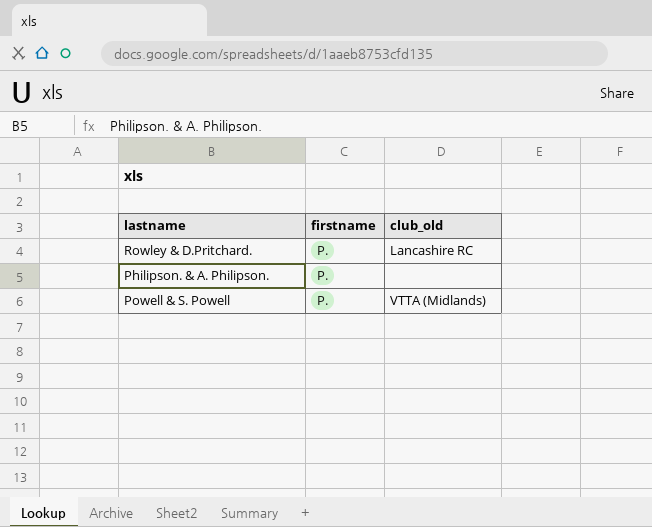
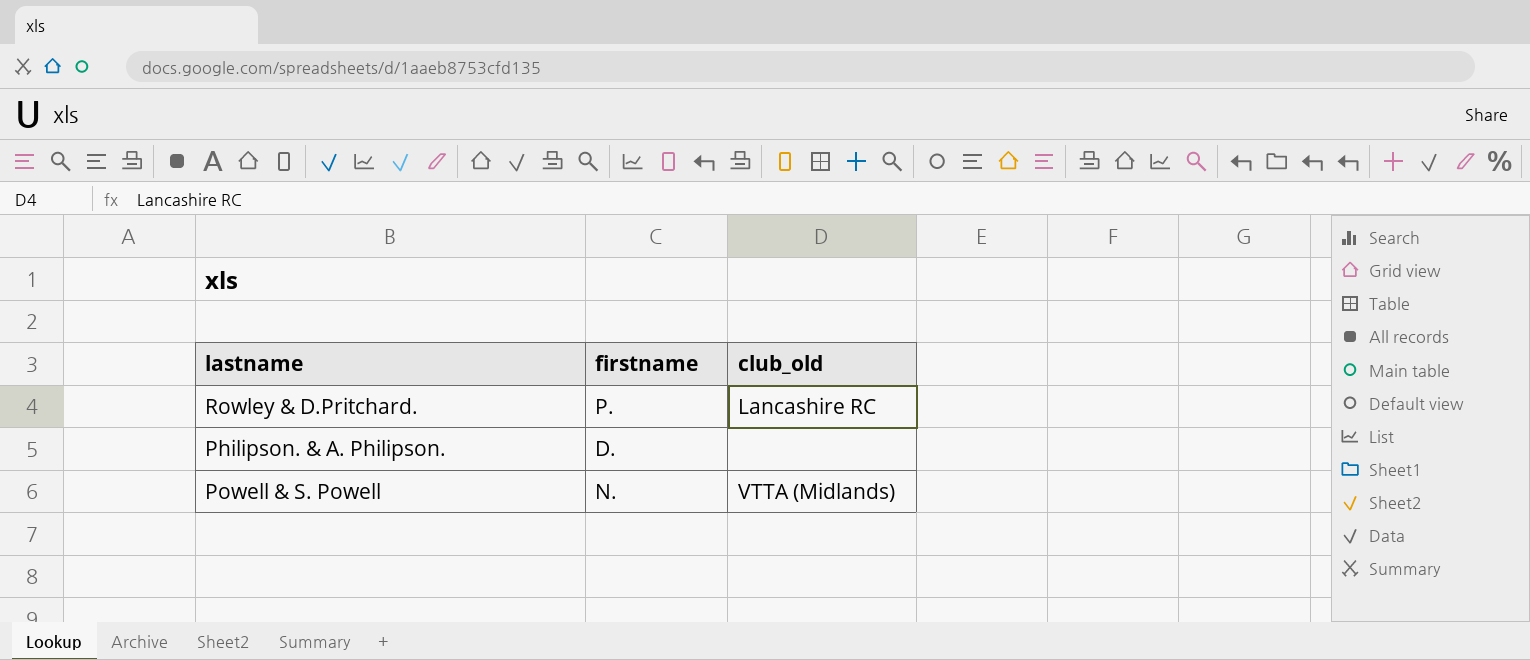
Philipson. & A. Philipson. | firstname: P. -> D.
Powell & S. Powell | firstname: P. -> N.

